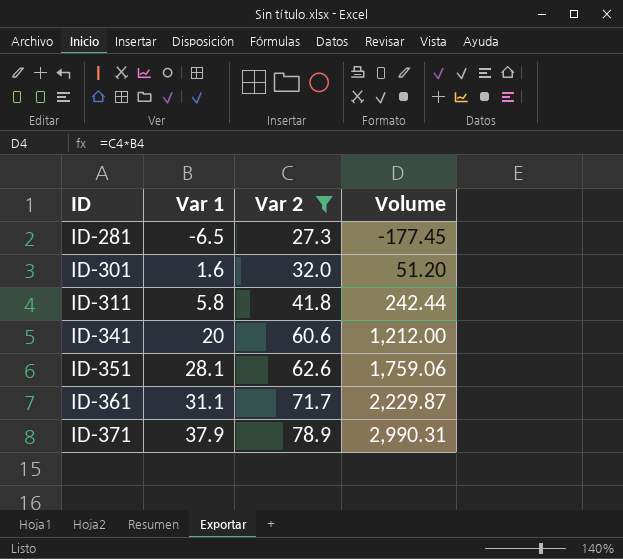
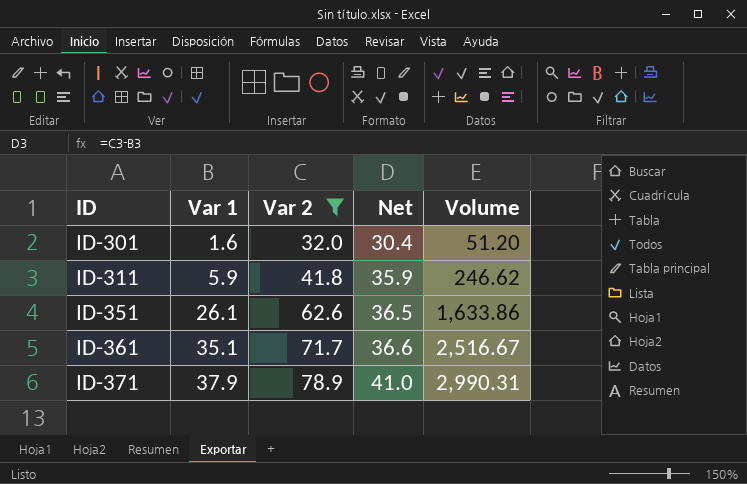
column Net | formula: none -> [Var 2] - [Var 1]
row ID-281: -6.5 | 27.3 | -177.45 -> none
row ID-341: 20 | 60.6 | 1,212.00 -> none
ID-311 | Var 1: 5.8 -> 5.9
ID-311 | Volume: 242.44 -> 246.62
ID-351 | Var 1: 28.1 -> 26.1
ID-351 | Volume: 1,759.06 -> 1,633.86
ID-361 | Var 1: 31.1 -> 35.1
ID-361 | Volume: 2,229.87 -> 2,516.67

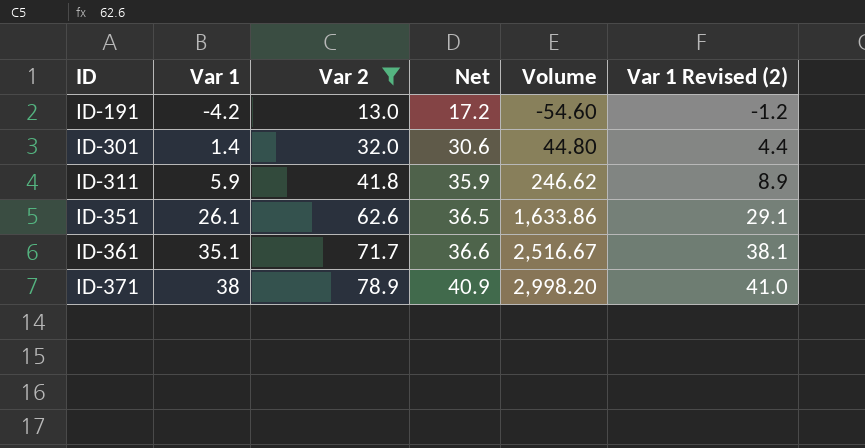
column Var 1 Revised (2) | formula: none -> [Var 1] + 3
row ID-191: none -> -4.2 | 13.0 | 17.2 | -54.60 | -1.2
ID-301 | Var 1: 1.6 -> 1.4
ID-301 | Net: 30.4 -> 30.6
ID-301 | Volume: 51.20 -> 44.80
ID-371 | Var 1: 37.9 -> 38
ID-371 | Net: 41.0 -> 40.9
ID-371 | Volume: 2,990.31 -> 2,998.20

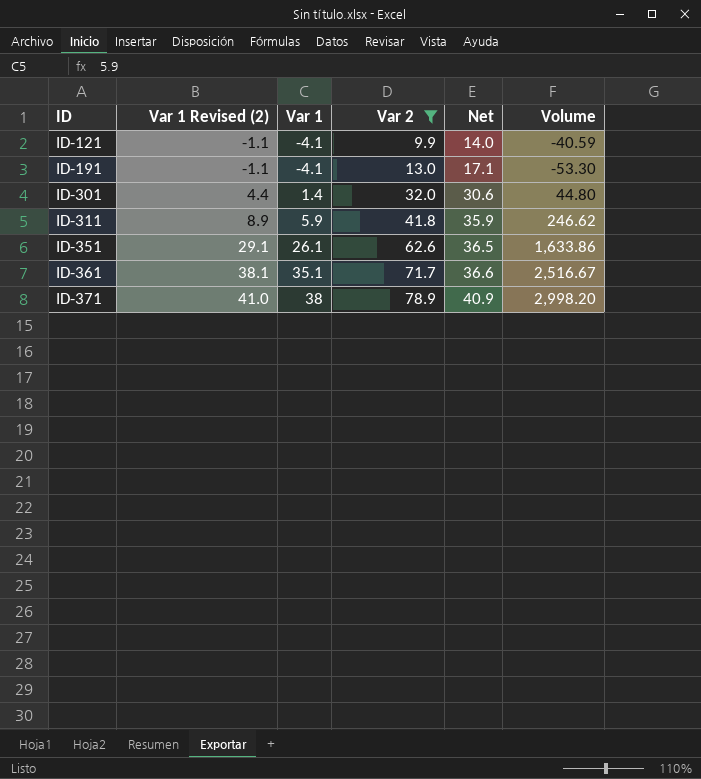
column Var 1 Revised (2) | position: 6 -> 2
row ID-121: none -> -1.1 | -4.1 | 9.9 | 14.0 | -40.59
ID-191 | Var 1 Revised (2): -1.2 -> -1.1
ID-191 | Var 1: -4.2 -> -4.1
ID-191 | Net: 17.2 -> 17.1
ID-191 | Volume: -54.60 -> -53.30

